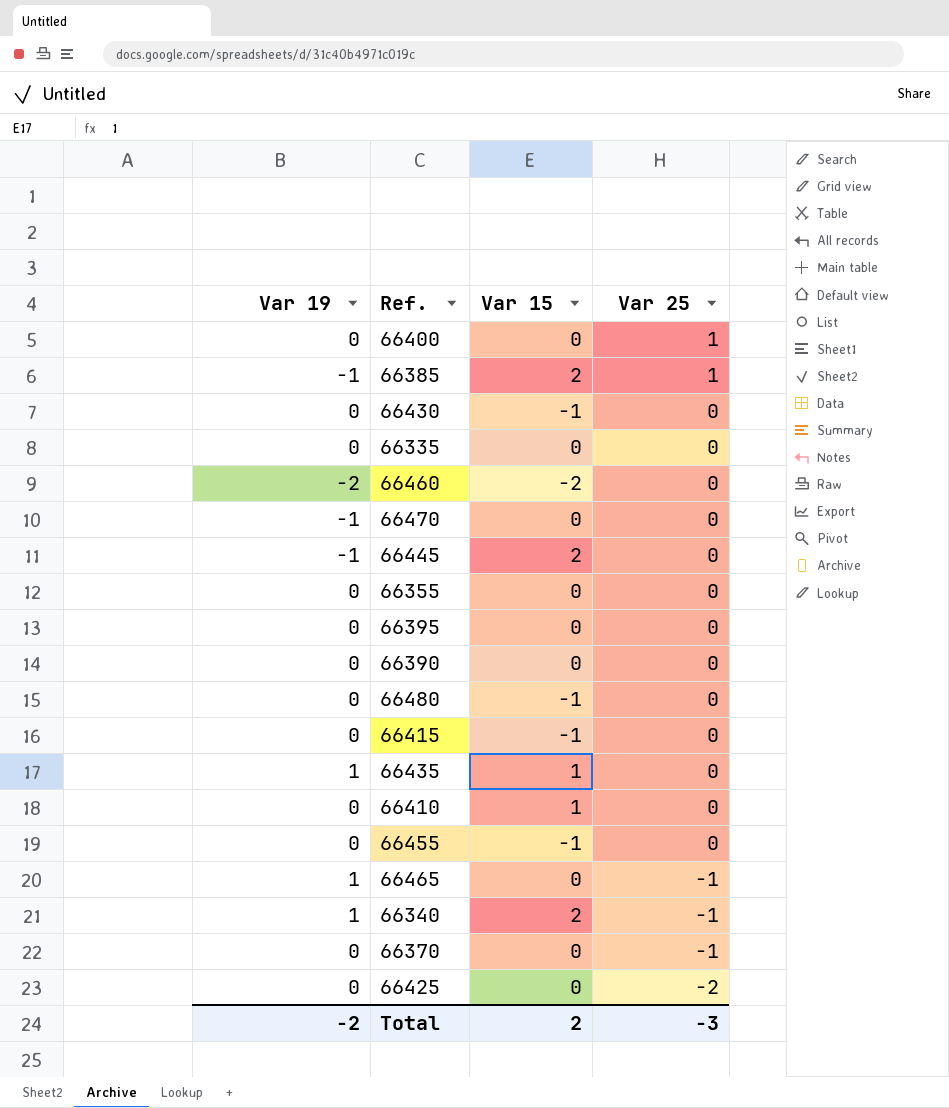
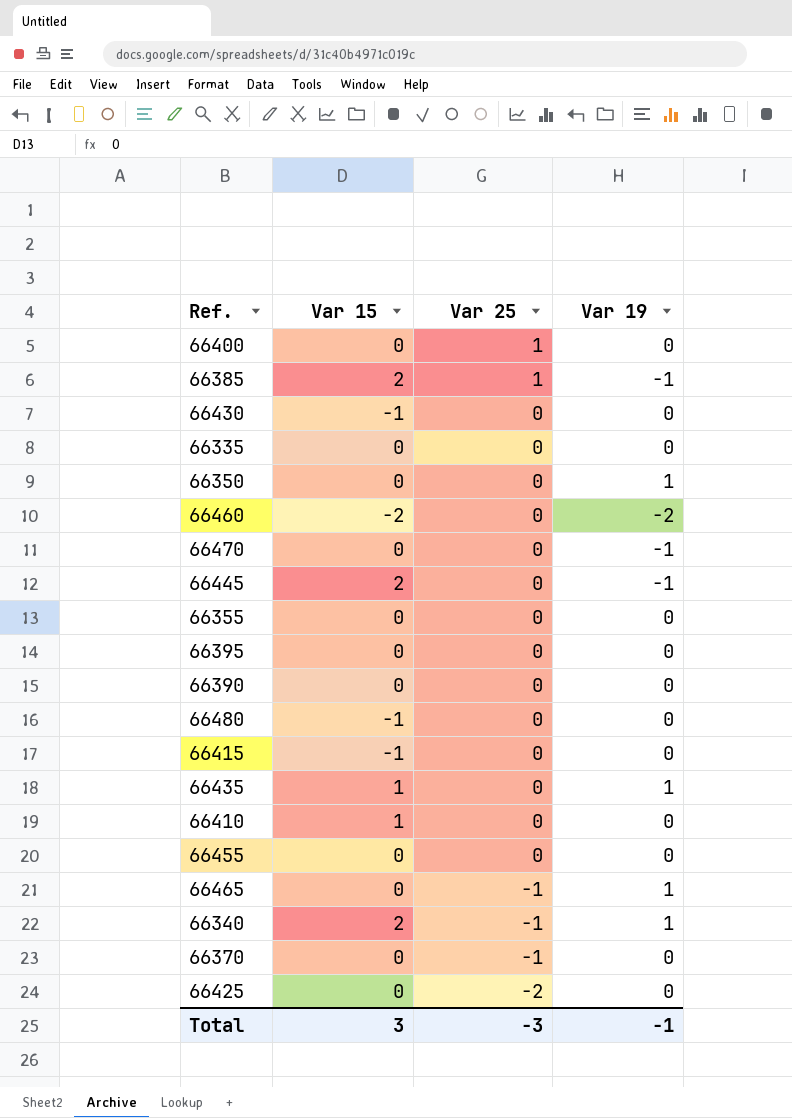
column Var 19 | position: 1 -> 4
row 66350: none -> 0 | 0 | 1
66455 | Var 15: -1 -> 0
Total | Var 15: 2 -> 3
Total | Var 19: -2 -> -1

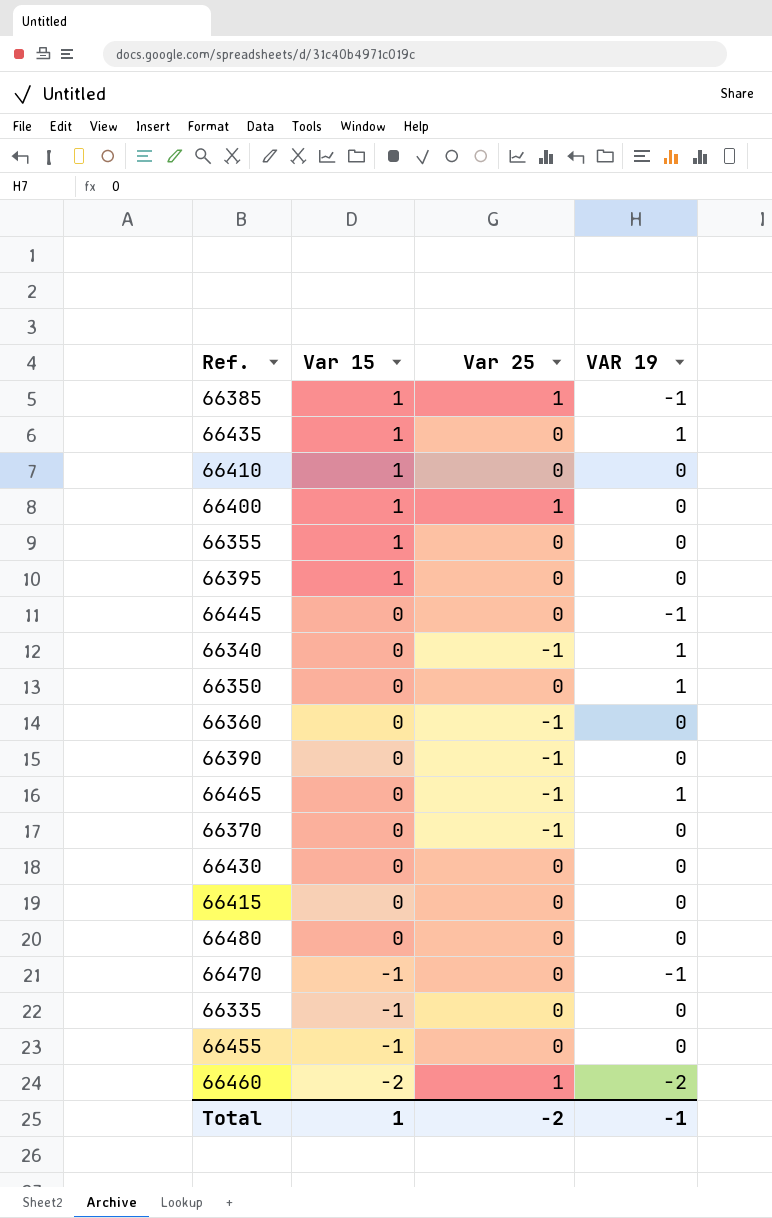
row order: Var 25 descending -> Var 15 descending
column name: Var 19 -> VAR 19
row 66425: 0 | -2 | 0 -> none
66385 | Var 15: 2 -> 1
66400 | Var 15: 0 -> 1
66355 | Var 15: 0 -> 1
66395 | Var 15: 0 -> 1
66445 | Var 15: 2 -> 0
66340 | Var 15: 2 -> 0
row 66360: none -> 0 | -1 | 0
66390 | Var 25: 0 -> -1
66430 | Var 15: -1 -> 0
66415 | Var 15: -1 -> 0
66480 | Var 15: -1 -> 0
66470 | Var 15: 0 -> -1
66335 | Var 15: 0 -> -1
66455 | Var 15: 0 -> -1
66460 | Var 25: 0 -> 1
Total | Var 15: 3 -> 1
Total | Var 25: -3 -> -2

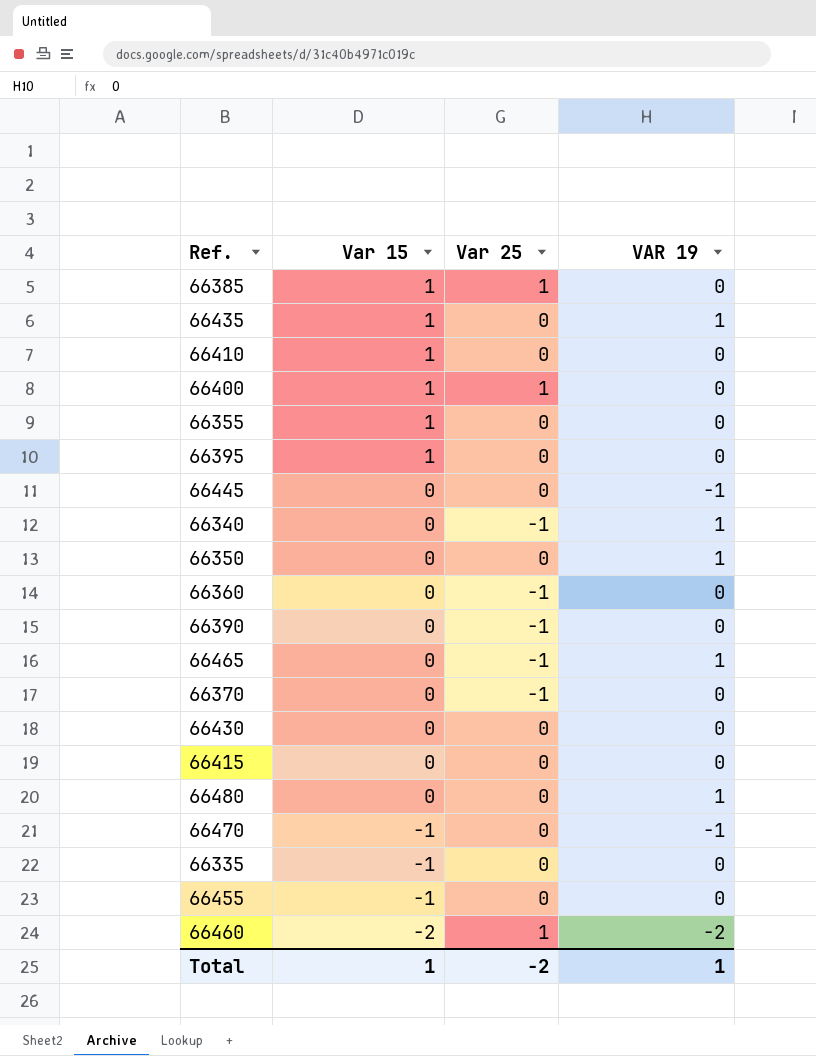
66385 | VAR 19: -1 -> 0
66480 | VAR 19: 0 -> 1
Total | VAR 19: -1 -> 1

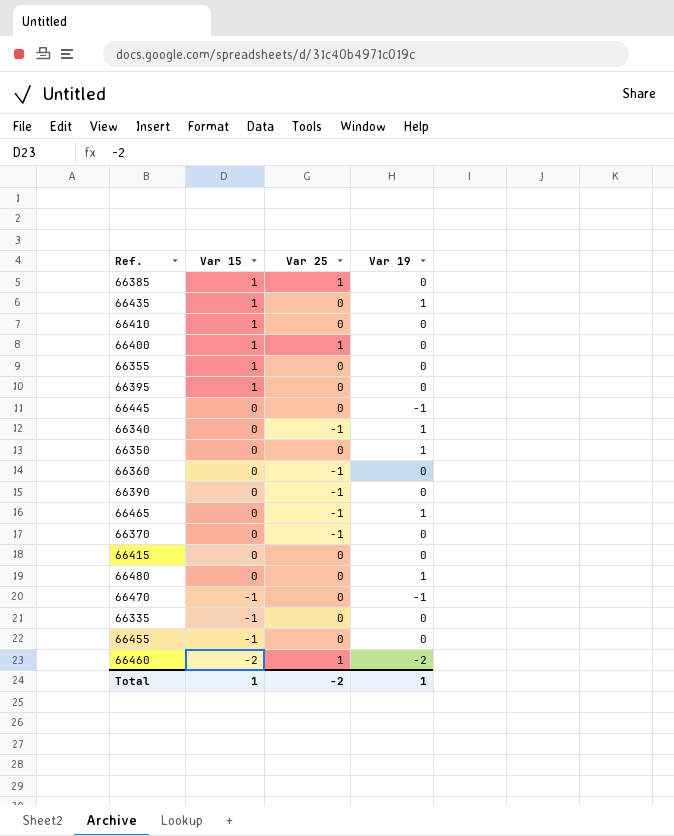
column name: VAR 19 -> Var 19
row 66430: 0 | 0 | 0 -> none

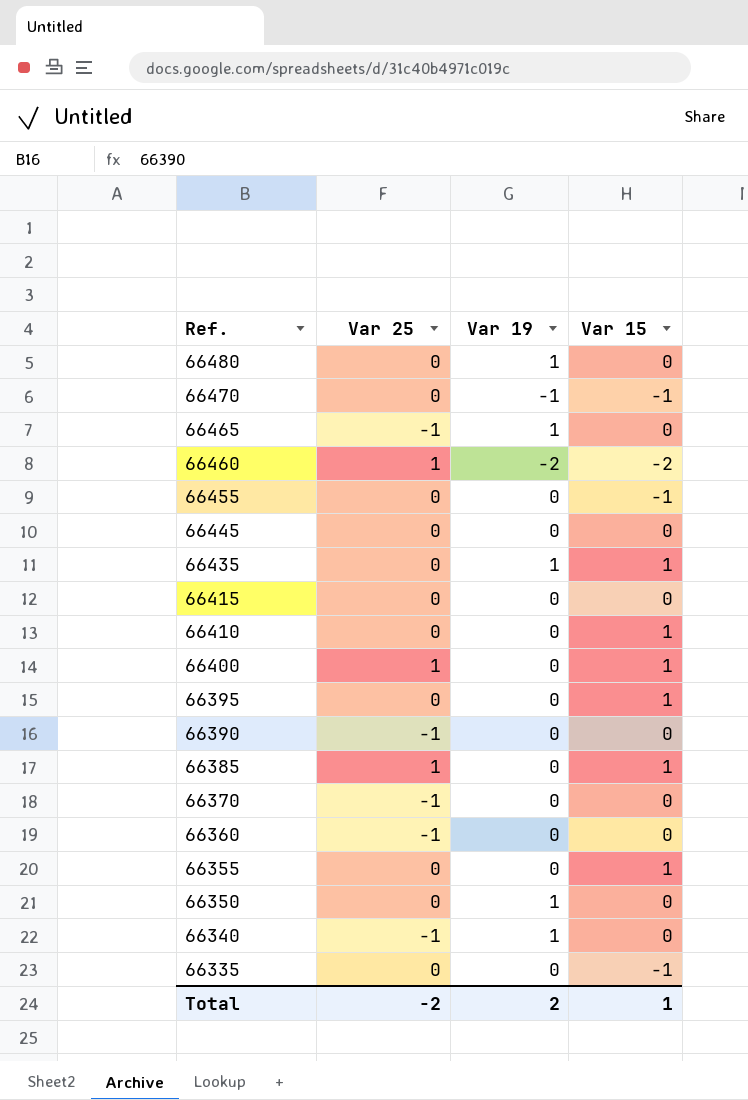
row order: Var 15 descending -> Ref. descending
column Var 15 | position: 2 -> 4
66445 | Var 19: -1 -> 0
Total | Var 19: 1 -> 2

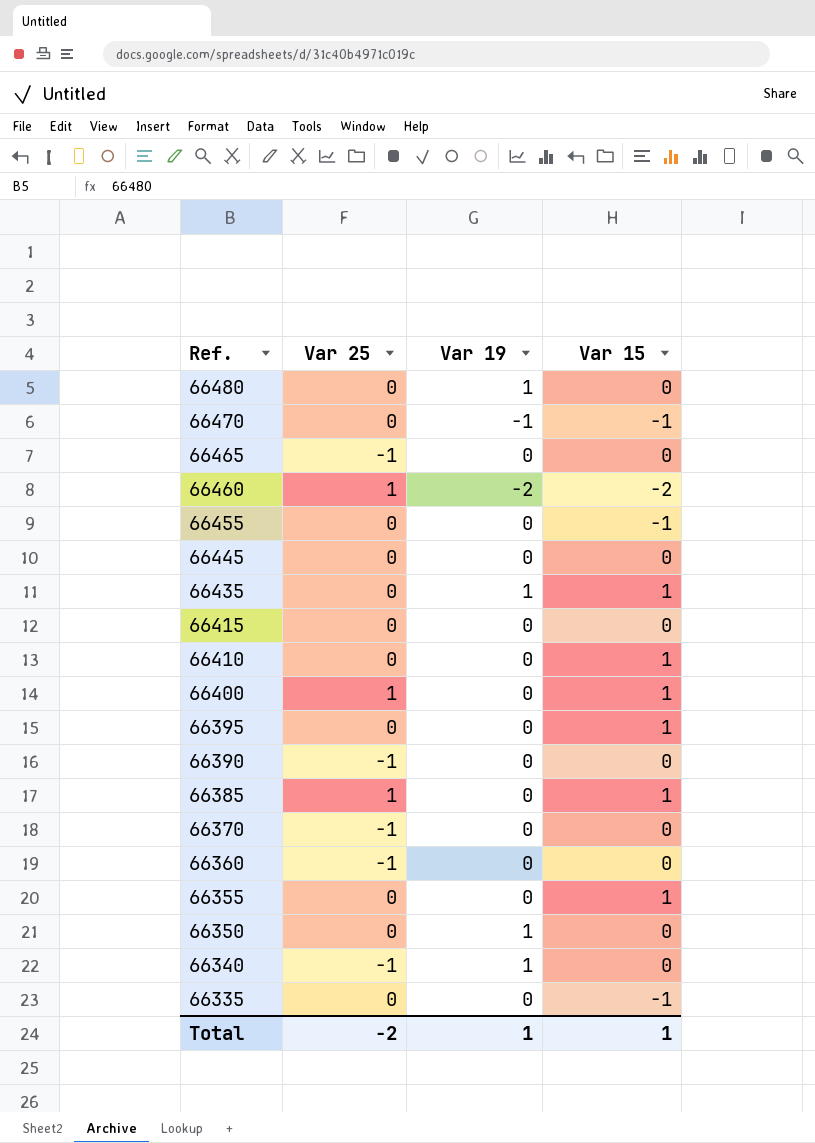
66465 | Var 19: 1 -> 0
Total | Var 19: 2 -> 1

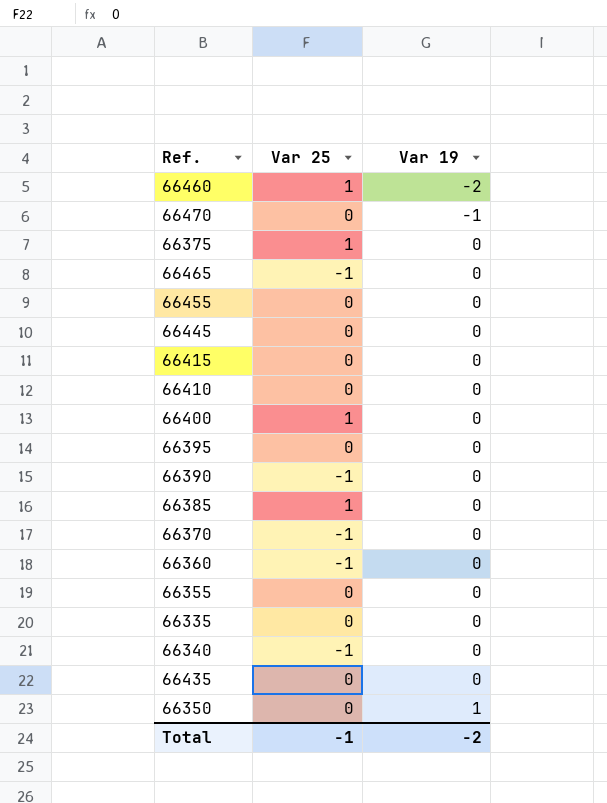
row order: Ref. descending -> Var 19 ascending
column Var 15 | position: 4 -> none
row 66480: 0 | 1 | 0 -> none
row 66375: none -> 1 | 0
66340 | Var 19: 1 -> 0
66435 | Var 19: 1 -> 0
Total | Var 25: -2 -> -1
Total | Var 19: 1 -> -2

